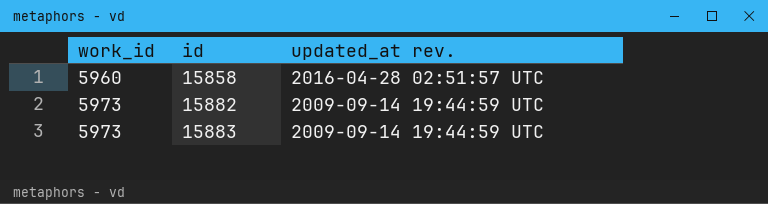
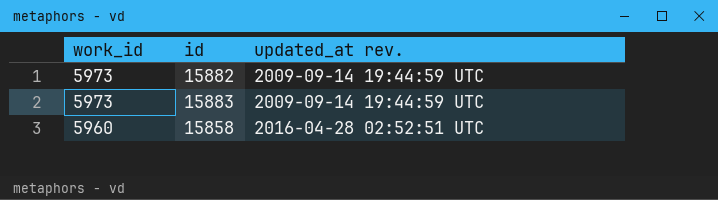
row order: work_id ascending -> work_id descending
15858 | updated_at rev.: 2016-04-28 02:51:57 UTC -> 2016-04-28 02:52:51 UTC

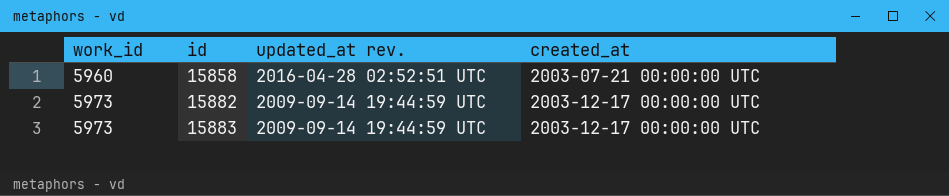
row order: work_id descending -> work_id ascending
column created_at | position: none -> 4

